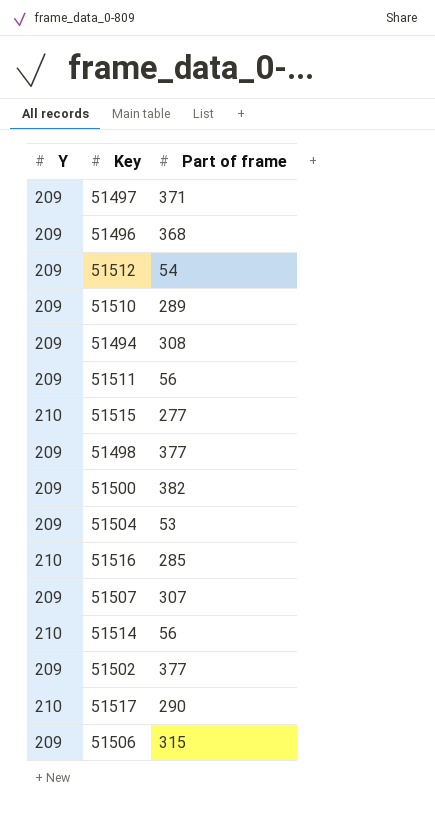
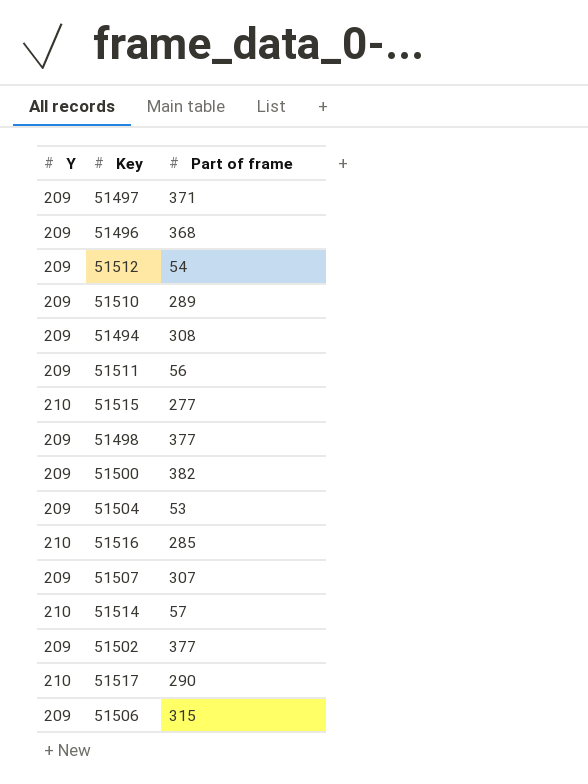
51514 | Part of frame: 56 -> 57

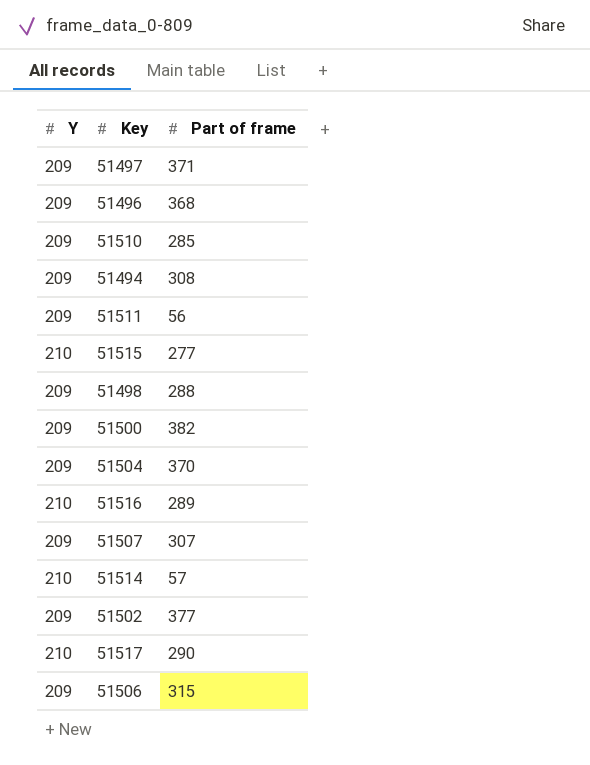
row 51512: 209 | 54 -> none
51510 | Part of frame: 289 -> 285
51498 | Part of frame: 377 -> 288
51504 | Part of frame: 53 -> 370
51516 | Part of frame: 285 -> 289

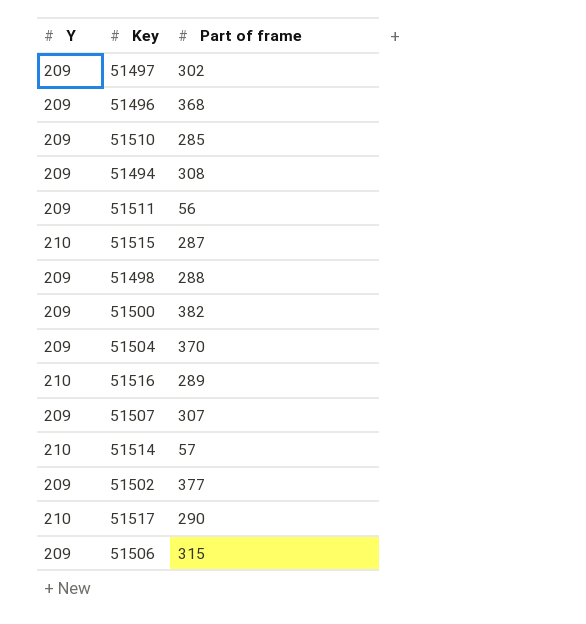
51497 | Part of frame: 371 -> 302
51515 | Part of frame: 277 -> 287

